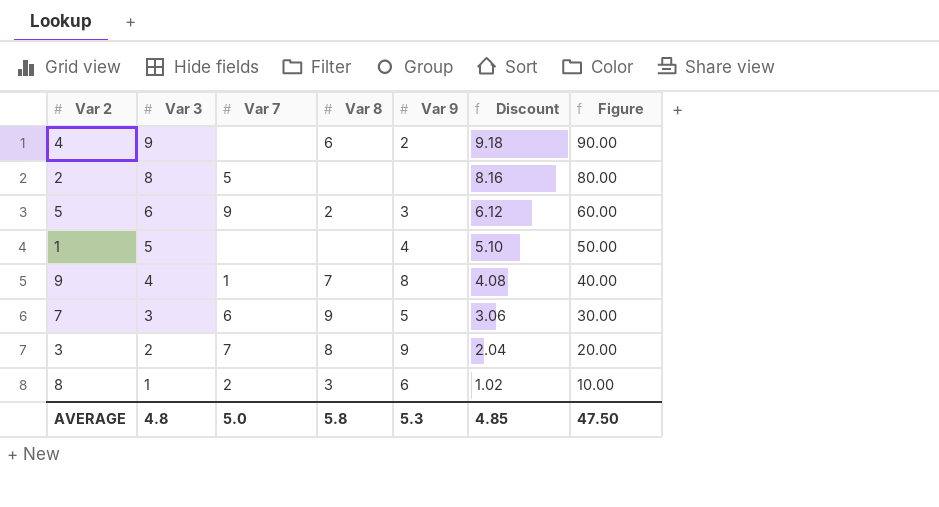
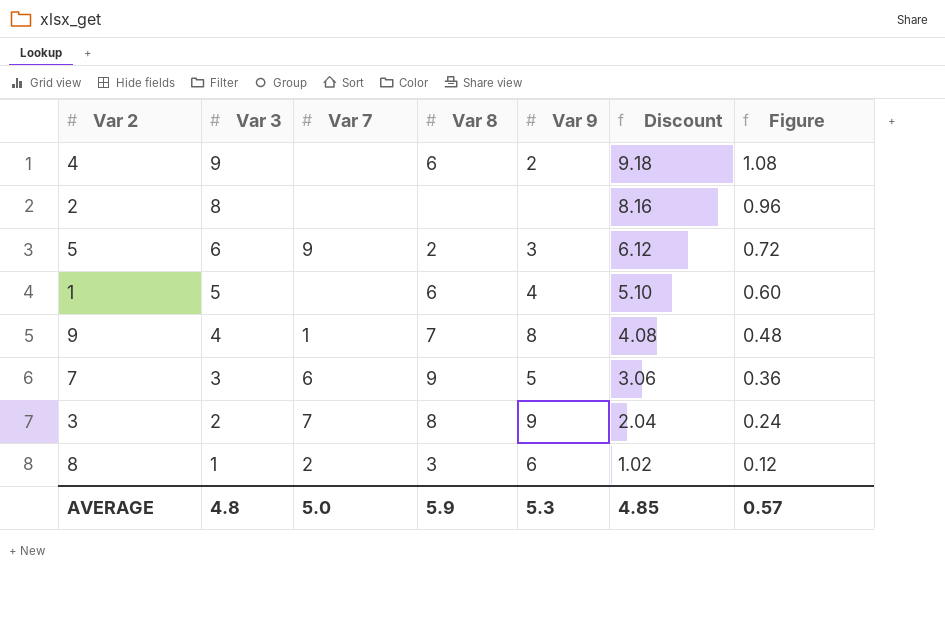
column Figure | formula: [Var 3] * 10 -> [Var 3] * 0.12
2 | Var 7: 5 -> none
1 | Var 8: none -> 6
AVERAGE | Var 8: 5.8 -> 5.9
AVERAGE | Figure: 47.50 -> 0.57

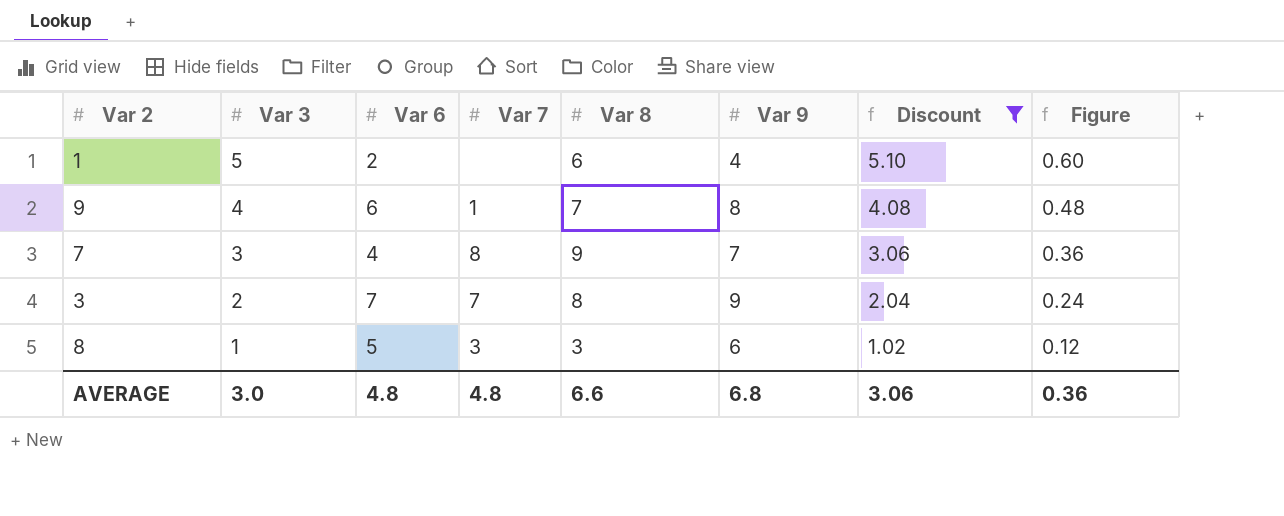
filter: none -> Discount <= 5.10
column Var 6 | position: none -> 3
7 | Var 7: 6 -> 8
7 | Var 9: 5 -> 7
8 | Var 7: 2 -> 3
AVERAGE | Var 3: 4.8 -> 3.0
AVERAGE | Var 7: 5.0 -> 4.8
AVERAGE | Var 8: 5.9 -> 6.6
AVERAGE | Var 9: 5.3 -> 6.8
AVERAGE | Discount: 4.85 -> 3.06
AVERAGE | Figure: 0.57 -> 0.36

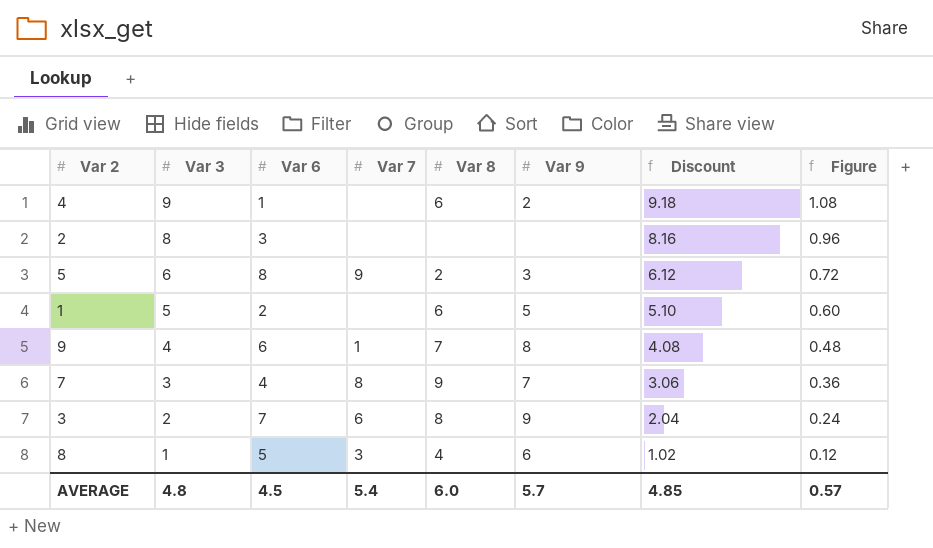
filter: Discount <= 5.10 -> none
1 | Var 9: 4 -> 5
3 | Var 7: 7 -> 6
8 | Var 8: 3 -> 4
AVERAGE | Var 3: 3.0 -> 4.8
AVERAGE | Var 6: 4.8 -> 4.5
AVERAGE | Var 7: 4.8 -> 5.4
AVERAGE | Var 8: 6.6 -> 6.0
AVERAGE | Var 9: 6.8 -> 5.7
AVERAGE | Discount: 3.06 -> 4.85
AVERAGE | Figure: 0.36 -> 0.57

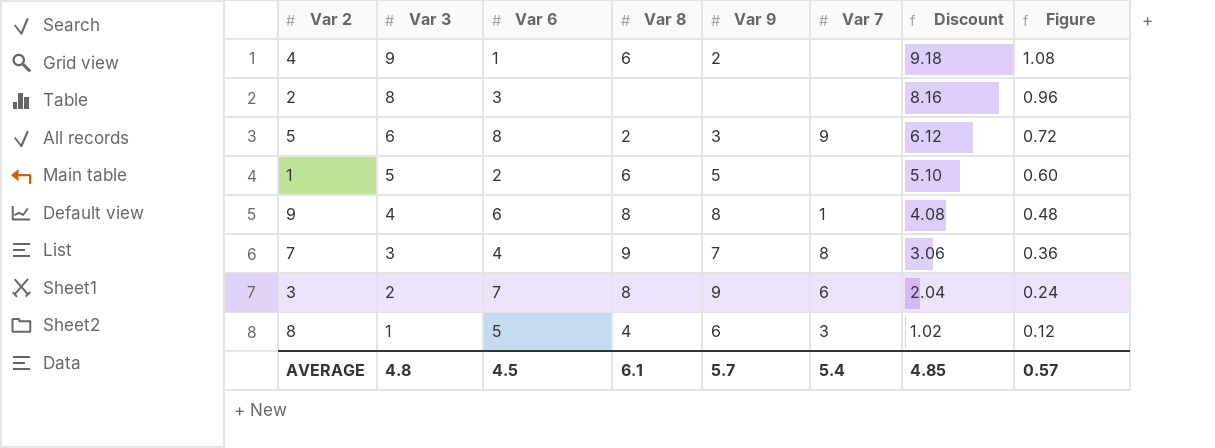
column Var 7 | position: 4 -> 6
9 | Var 8: 7 -> 8
AVERAGE | Var 8: 6.0 -> 6.1

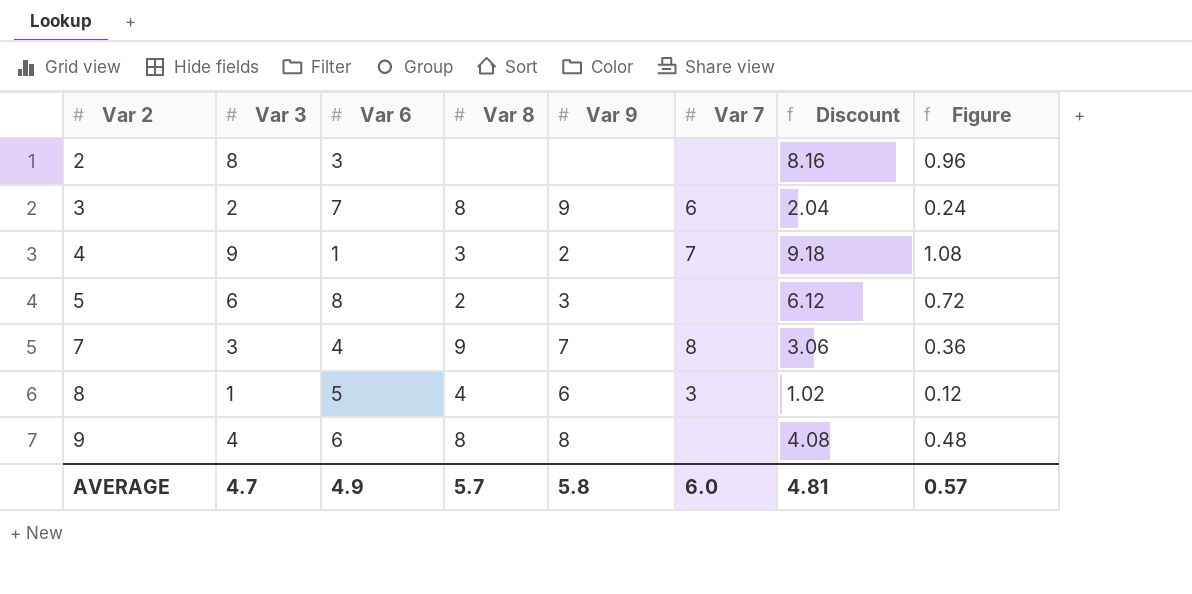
row order: Var 3 descending -> Var 2 ascending
row 1: 5 | 2 | 6 | 5 | none | 5.10 | 0.60 -> none
4 | Var 8: 6 -> 3
4 | Var 7: none -> 7
5 | Var 7: 9 -> none
9 | Var 7: 1 -> none
AVERAGE | Var 3: 4.8 -> 4.7
AVERAGE | Var 6: 4.5 -> 4.9
AVERAGE | Var 8: 6.1 -> 5.7
AVERAGE | Var 9: 5.7 -> 5.8
AVERAGE | Var 7: 5.4 -> 6.0
AVERAGE | Discount: 4.85 -> 4.81

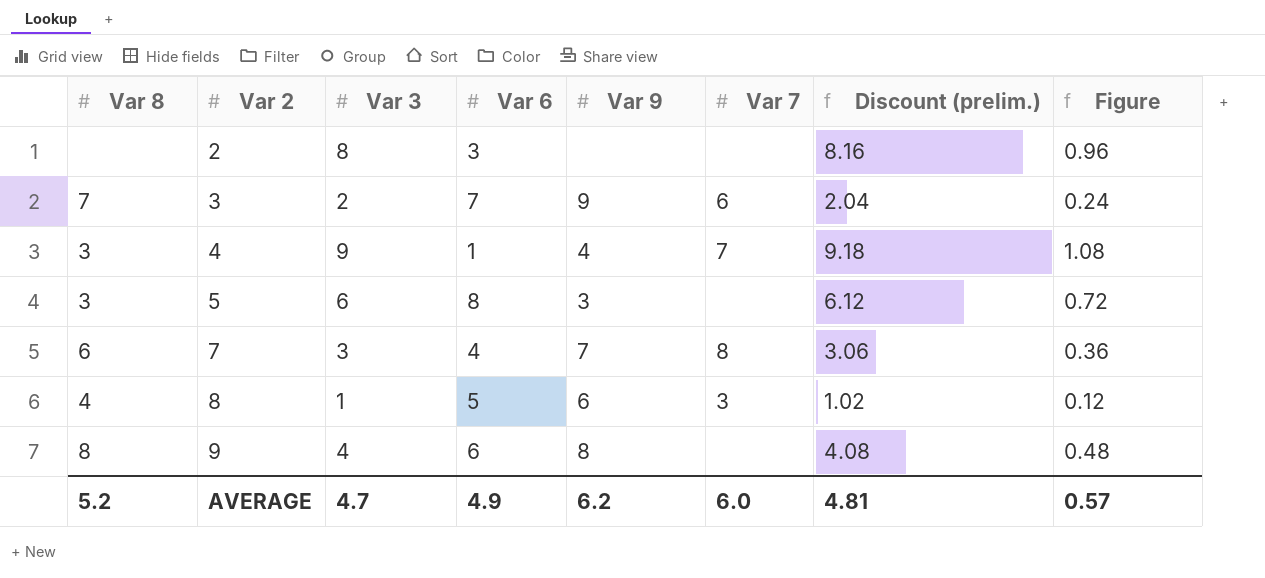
column Var 8 | position: 4 -> 1
column name: Discount -> Discount (prelim.)
3 | Var 8: 8 -> 7
4 | Var 9: 2 -> 4
5 | Var 8: 2 -> 3
7 | Var 8: 9 -> 6
AVERAGE | Var 8: 5.7 -> 5.2
AVERAGE | Var 9: 5.8 -> 6.2

